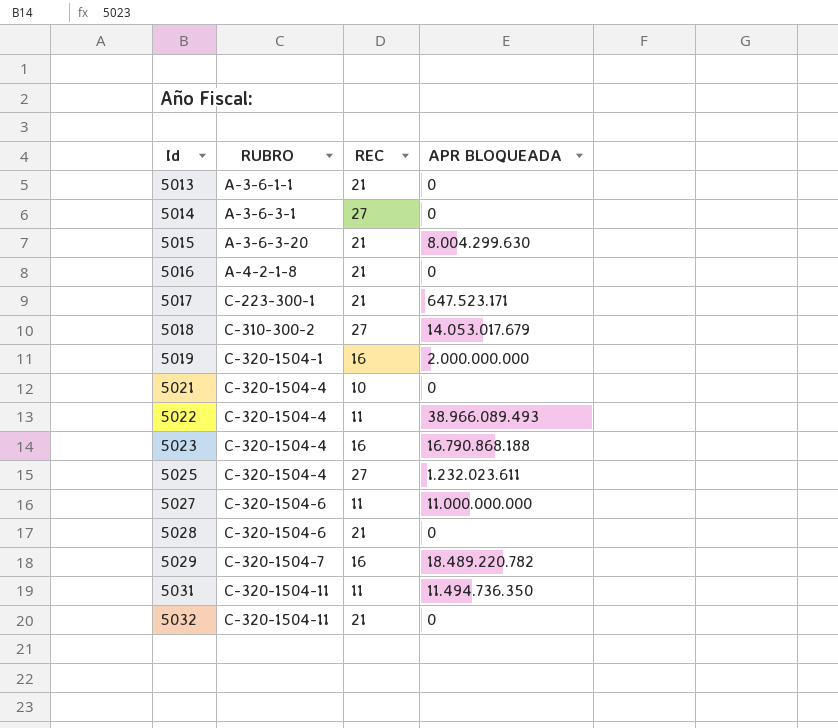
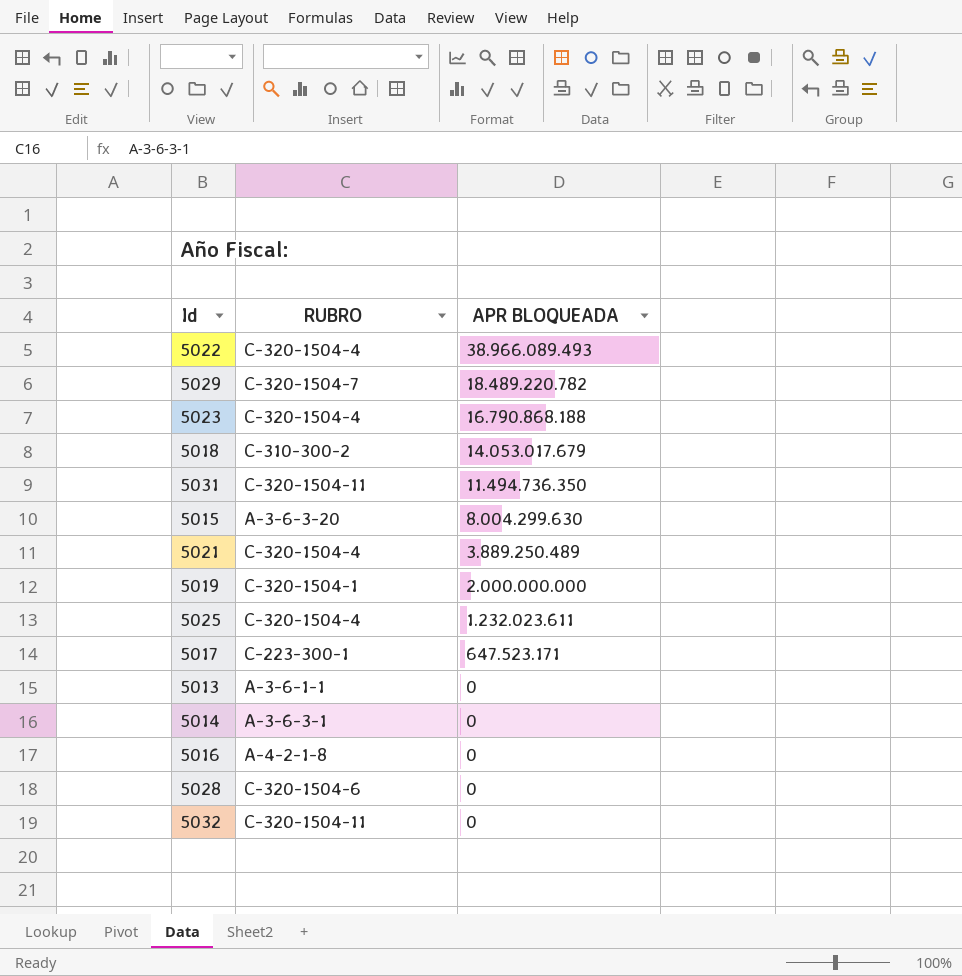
row order: Id ascending -> APR BLOQUEADA descending
column REC | position: 3 -> none
row 5027: C-320-1504-6 | 11 | 11.000.000.000 -> none
5021 | APR BLOQUEADA: 0 -> 3.889.250.489

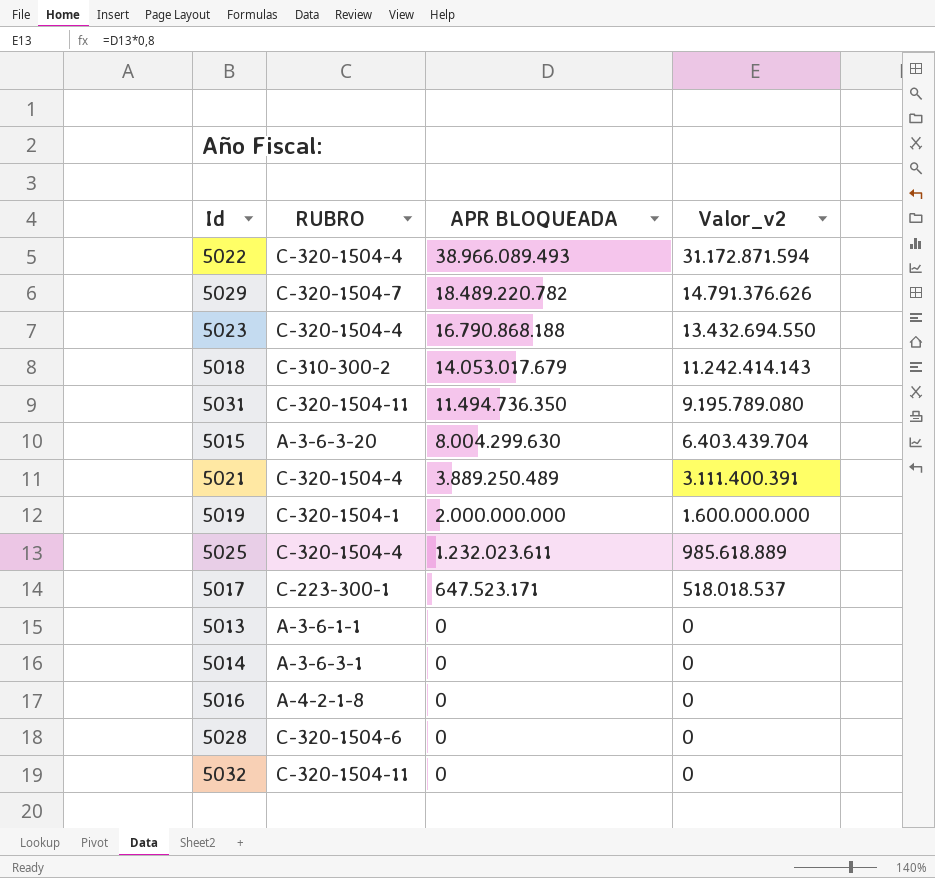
column Valor_v2 | formula: none -> [APR BLOQUEADA] * 0,8

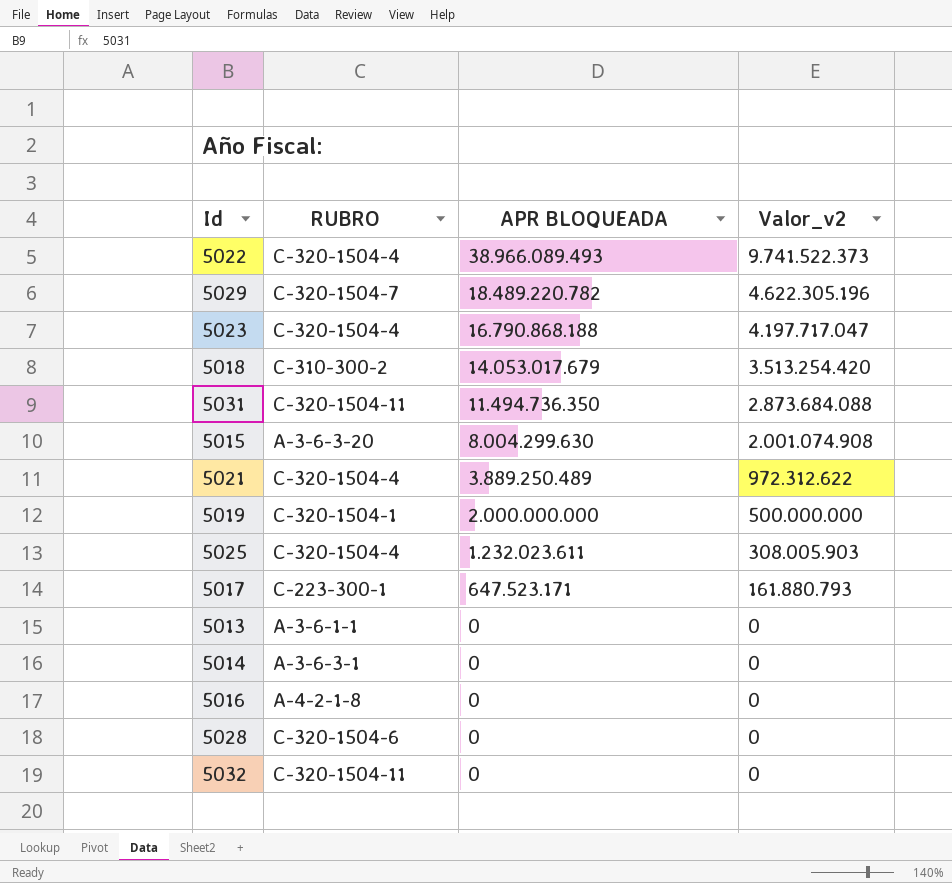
column Valor_v2 | formula: [APR BLOQUEADA] * 0,8 -> [APR BLOQUEADA] * 0,25

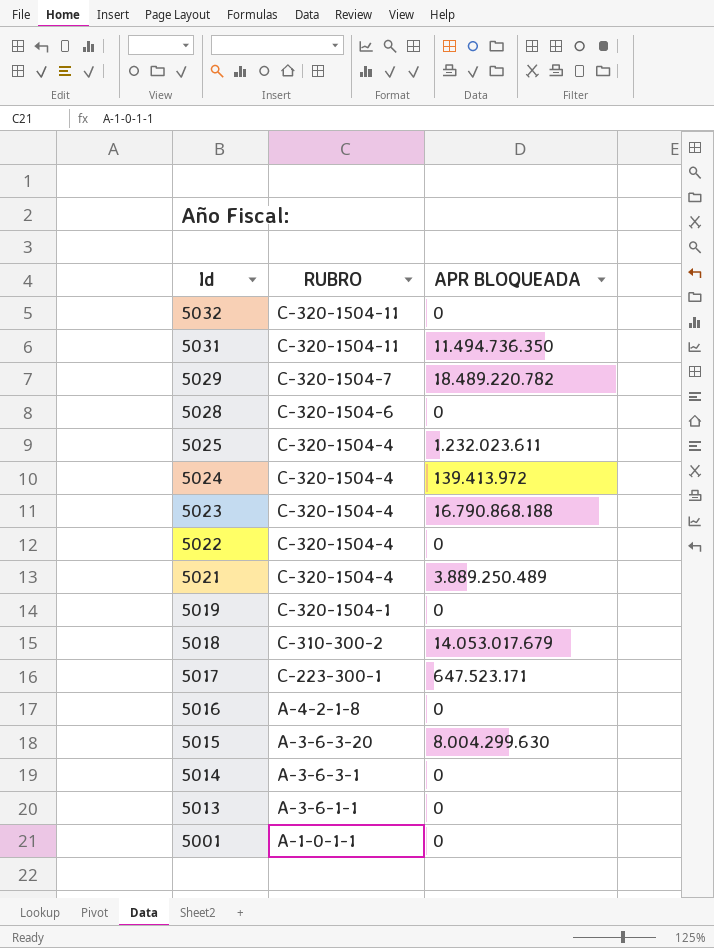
row order: APR BLOQUEADA descending -> Id descending
column Valor_v2 | formula: [APR BLOQUEADA] * 0,25 -> none
row 5024: none -> C-320-1504-4 | 139.413.972
5022 | APR BLOQUEADA: 38.966.089.493 -> 0
5019 | APR BLOQUEADA: 2.000.000.000 -> 0
row 5001: none -> A-1-0-1-1 | 0

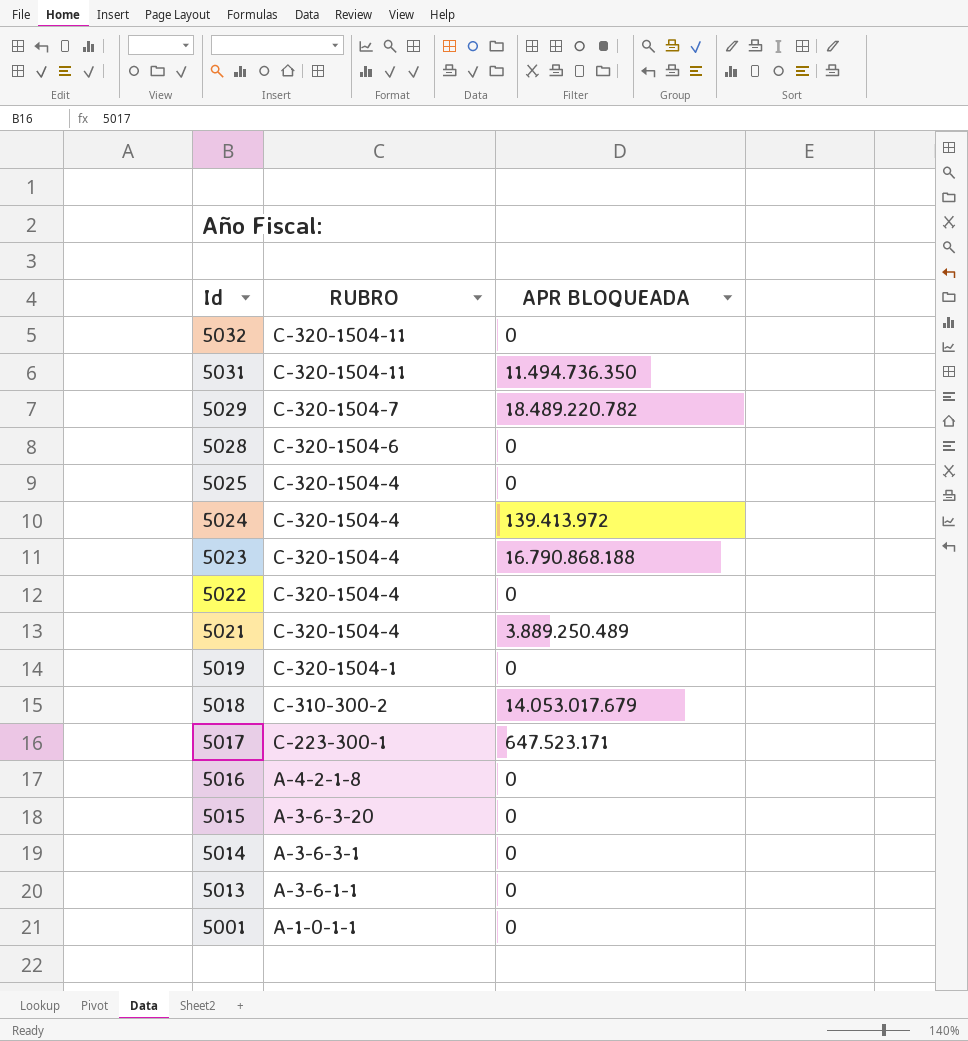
5025 | APR BLOQUEADA: 1.232.023.611 -> 0
5015 | APR BLOQUEADA: 8.004.299.630 -> 0

